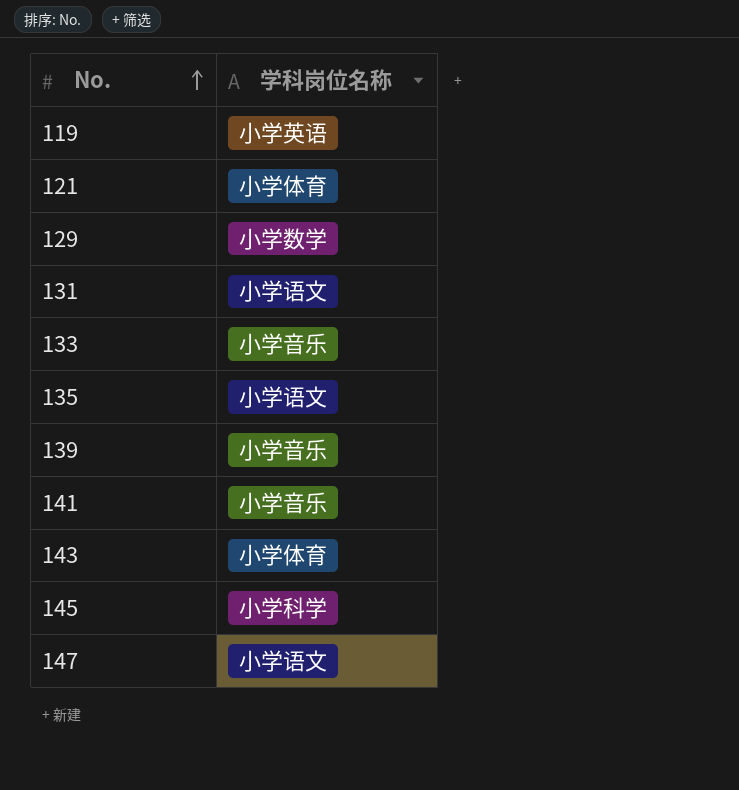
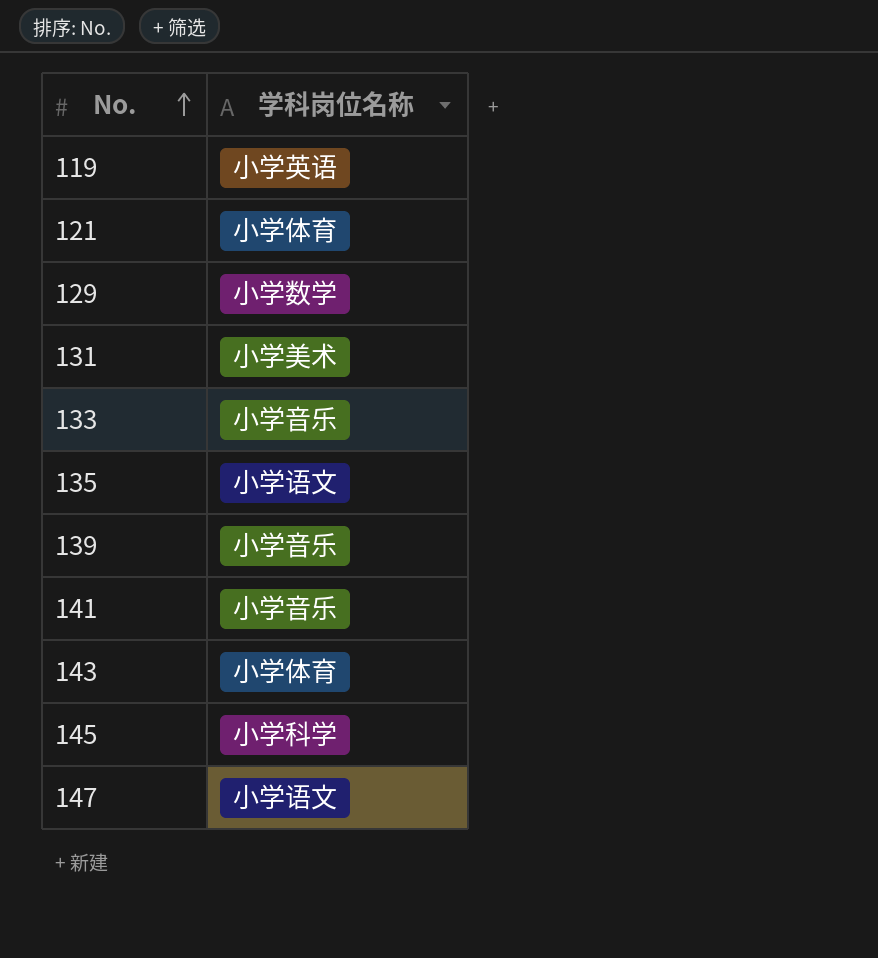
131 | 学科岗位名称: 小学语文 -> 小学美术

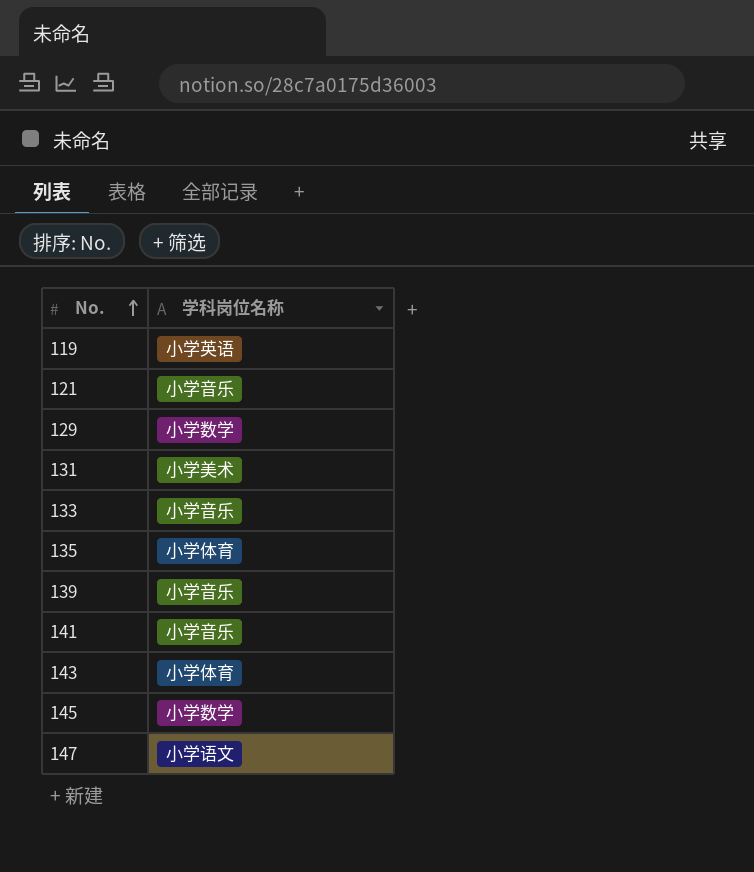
121 | 学科岗位名称: 小学体育 -> 小学音乐
135 | 学科岗位名称: 小学语文 -> 小学体育
145 | 学科岗位名称: 小学科学 -> 小学数学

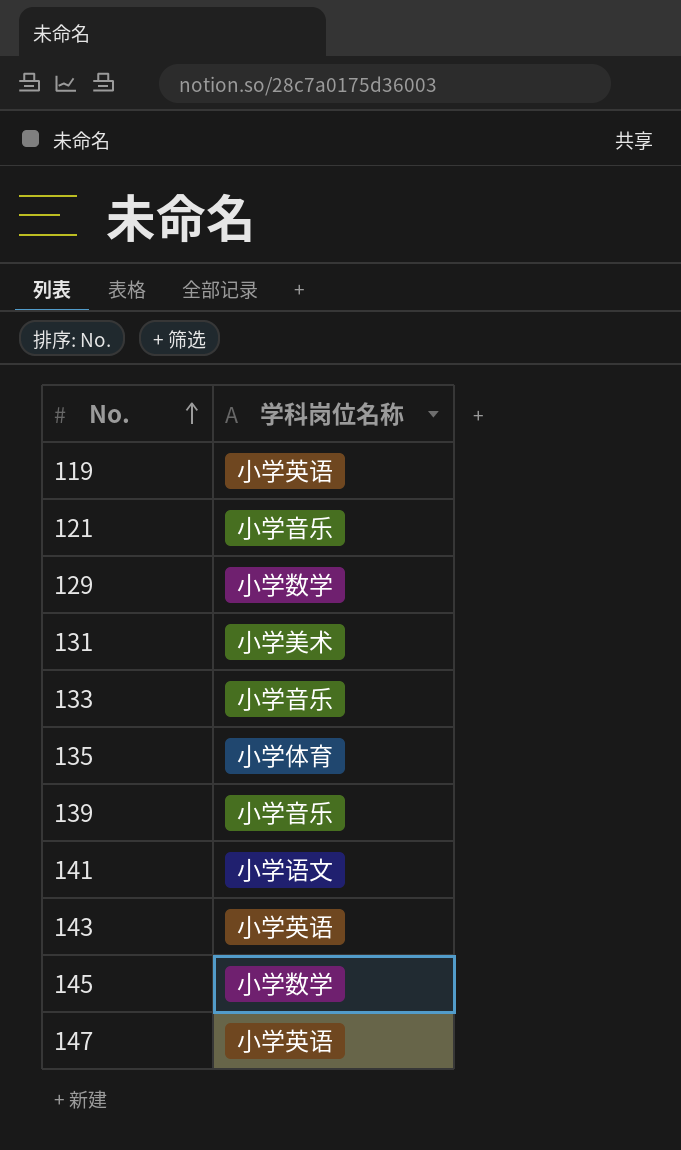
141 | 学科岗位名称: 小学音乐 -> 小学语文
143 | 学科岗位名称: 小学体育 -> 小学英语
147 | 学科岗位名称: 小学语文 -> 小学英语

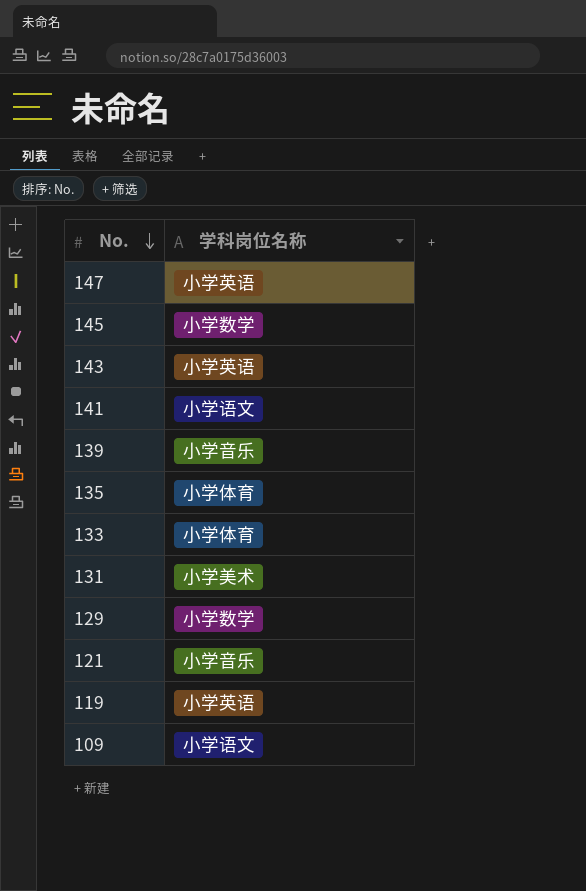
row order: No. ascending -> No. descending
133 | 学科岗位名称: 小学音乐 -> 小学体育
row 109: none -> 小学语文

